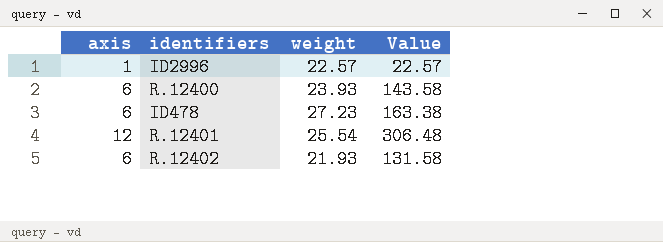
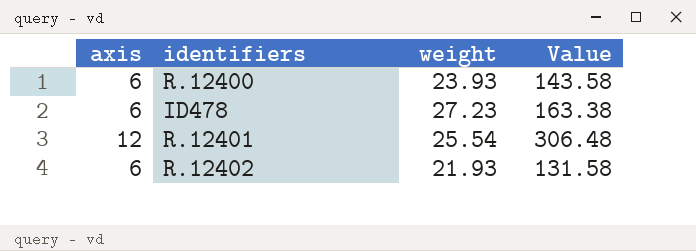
row ID2996: 1 | 22.57 | 22.57 -> none

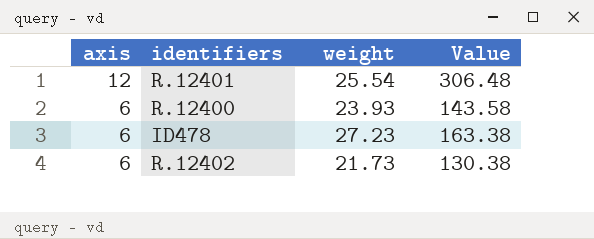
row order: none -> axis descending
R.12402 | weight: 21.93 -> 21.73
R.12402 | Value: 131.58 -> 130.38

